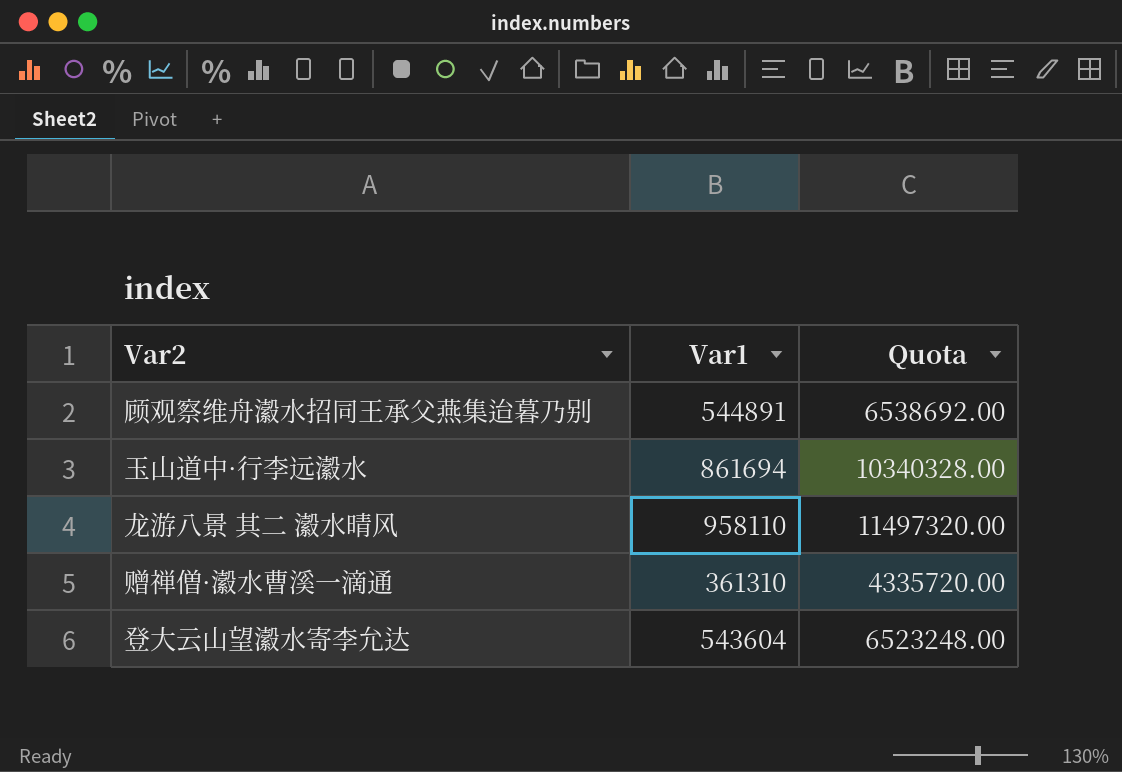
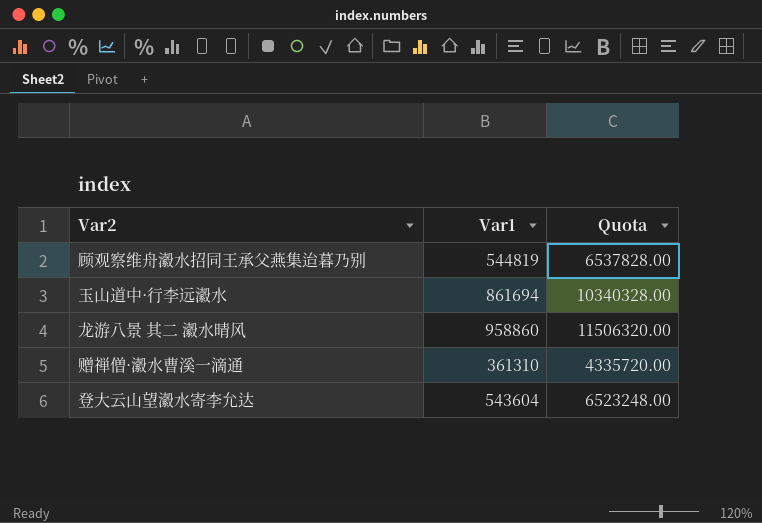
顾观察维舟瀫水招同王承父燕集迨暮乃别 | Var1: 544891 -> 544819
顾观察维舟瀫水招同王承父燕集迨暮乃别 | Quota: 6538692.00 -> 6537828.00
龙游八景 其二 瀫水晴风 | Var1: 958110 -> 958860
龙游八景 其二 瀫水晴风 | Quota: 11497320.00 -> 11506320.00

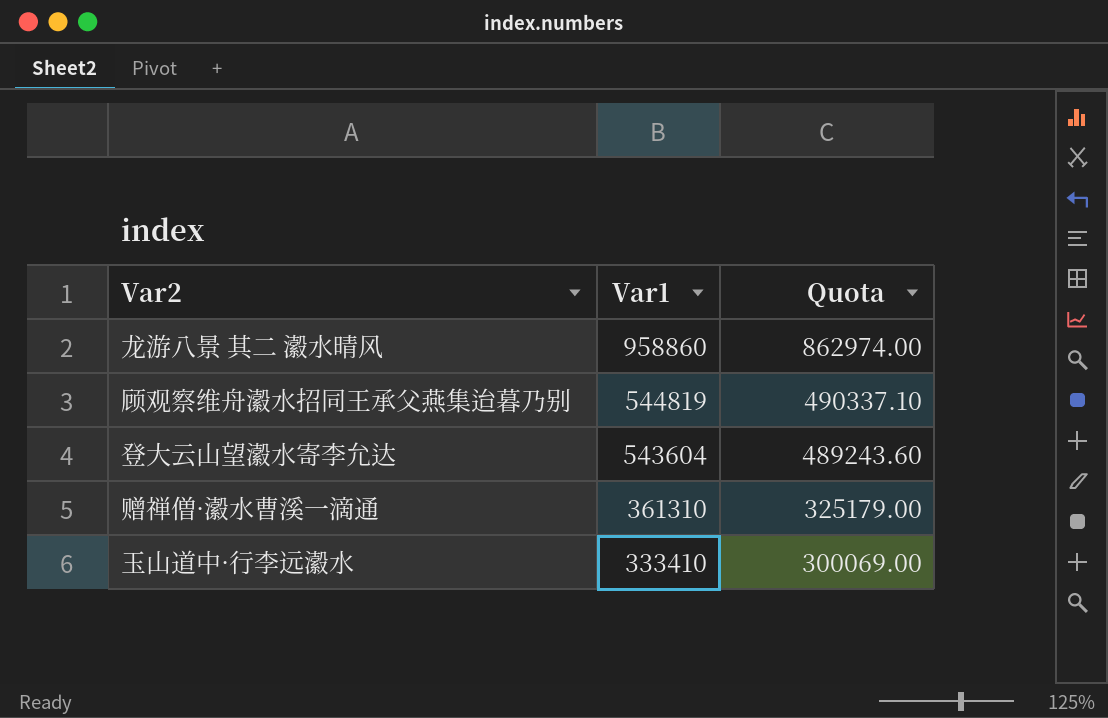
row order: none -> Var1 descending
column Quota | formula: [Var1] * 12 -> [Var1] * 0.9
玉山道中·行李远瀫水 | Var1: 861694 -> 333410

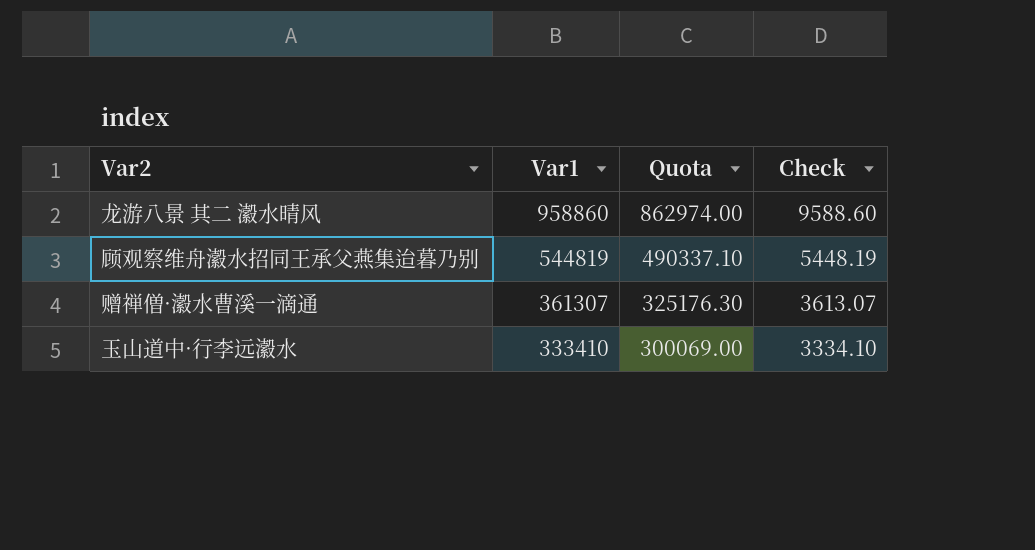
column Check | formula: none -> [Var1] * 0.01
row 登大云山望瀫水寄李允达: 543604 | 489243.60 -> none
赠禅僧·瀫水曹溪一滴通 | Var1: 361310 -> 361307
赠禅僧·瀫水曹溪一滴通 | Quota: 325179.00 -> 325176.30

